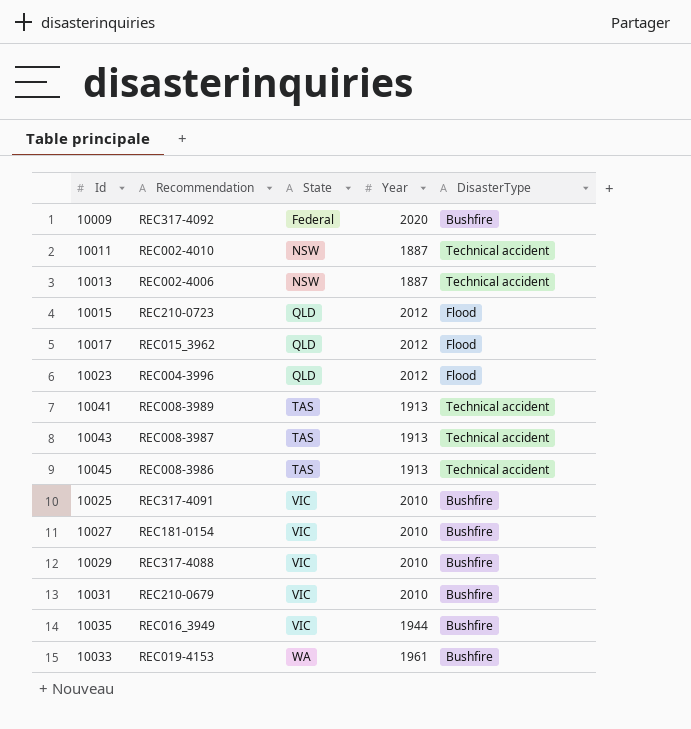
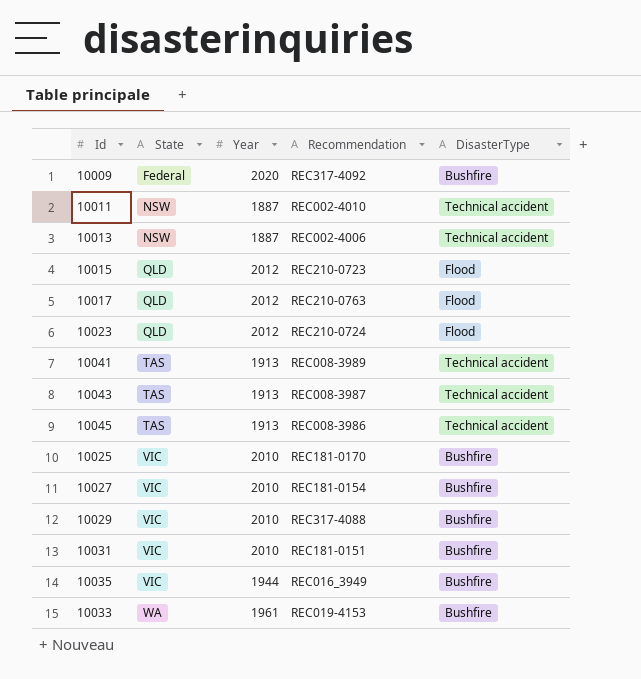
column Recommendation | position: 2 -> 4
10017 | Recommendation: REC015_3962 -> REC210-0763
10023 | Recommendation: REC004-3996 -> REC210-0724
10025 | Recommendation: REC317-4091 -> REC181-0170
10031 | Recommendation: REC210-0679 -> REC181-0151

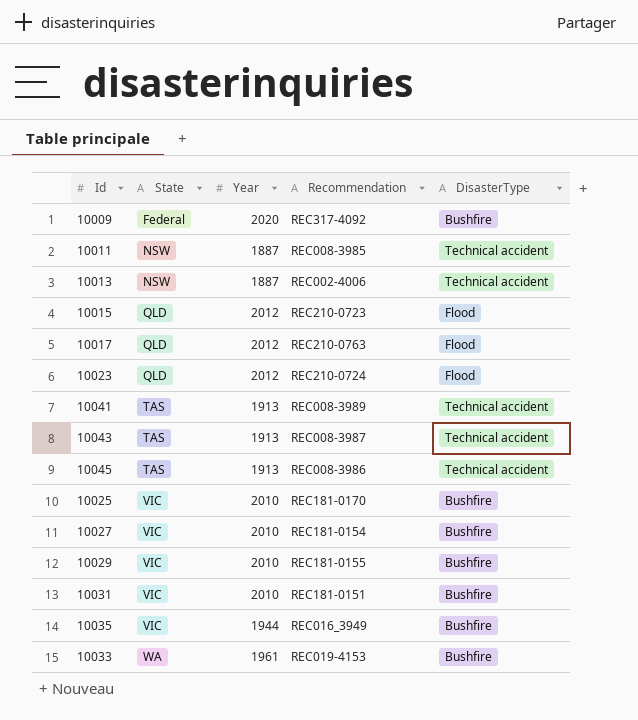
10011 | Recommendation: REC002-4010 -> REC008-3985
10029 | Recommendation: REC317-4088 -> REC181-0155

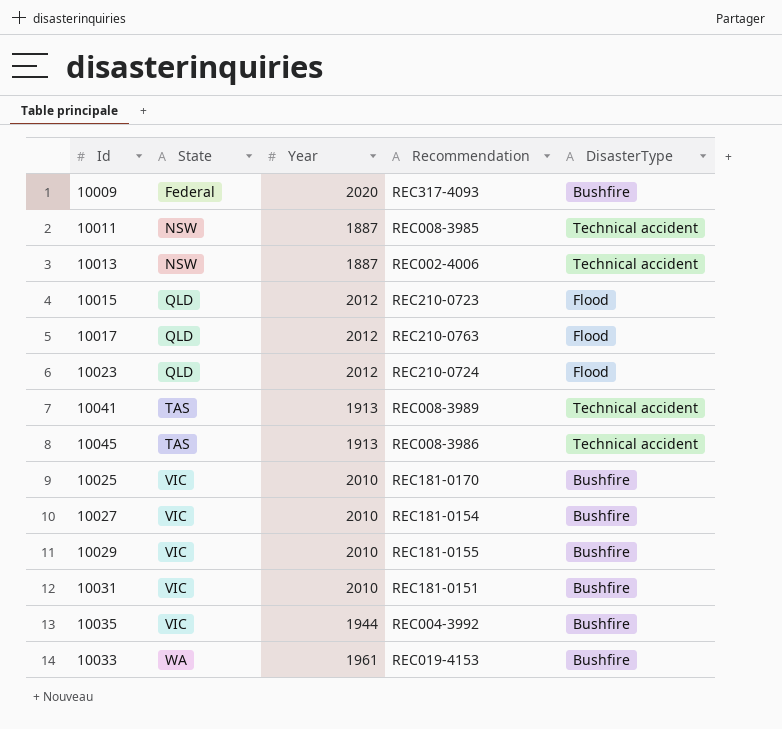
row 10043: TAS | 1913 | REC008-3987 | Technical accident -> none
10009 | Recommendation: REC317-4092 -> REC317-4093
10035 | Recommendation: REC016_3949 -> REC004-3992

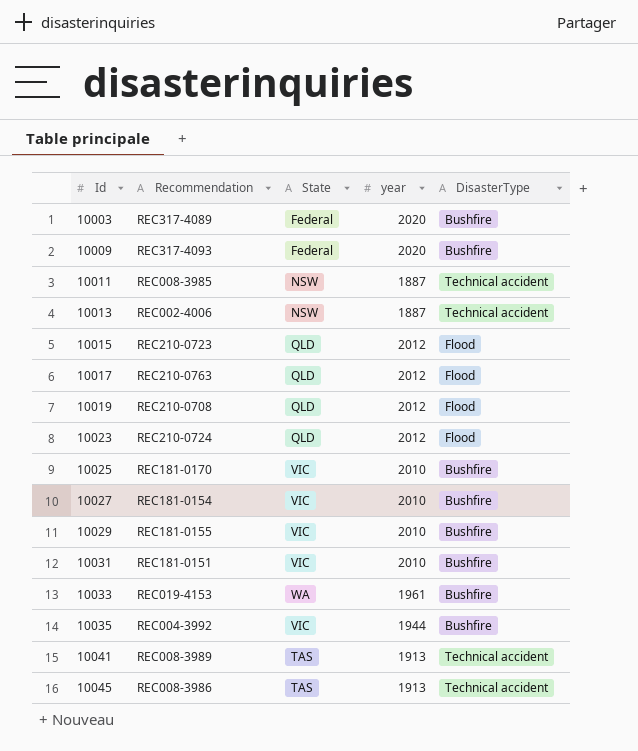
row order: State ascending -> Id ascending
column Recommendation | position: 4 -> 2
column name: Year -> year
row 10003: none -> REC317-4089 | Federal | 2020 | Bushfire
row 10019: none -> REC210-0708 | QLD | 2012 | Flood

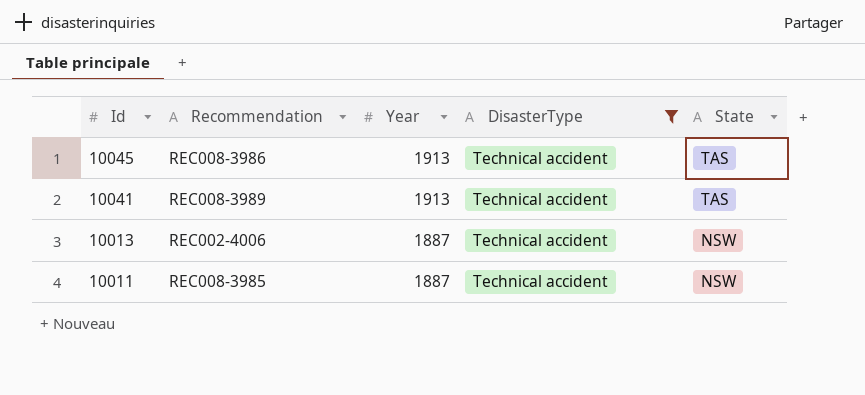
filter: none -> DisasterType = Technical accident
row order: Id ascending -> Id descending
column name: year -> Year
column State | position: 3 -> 5

